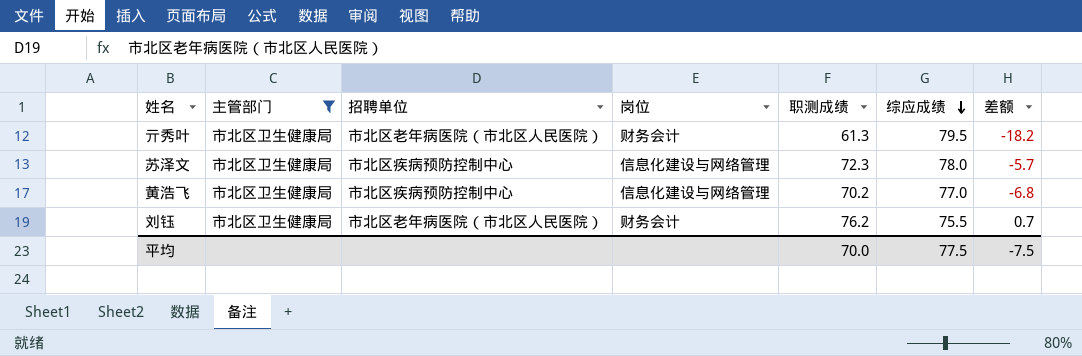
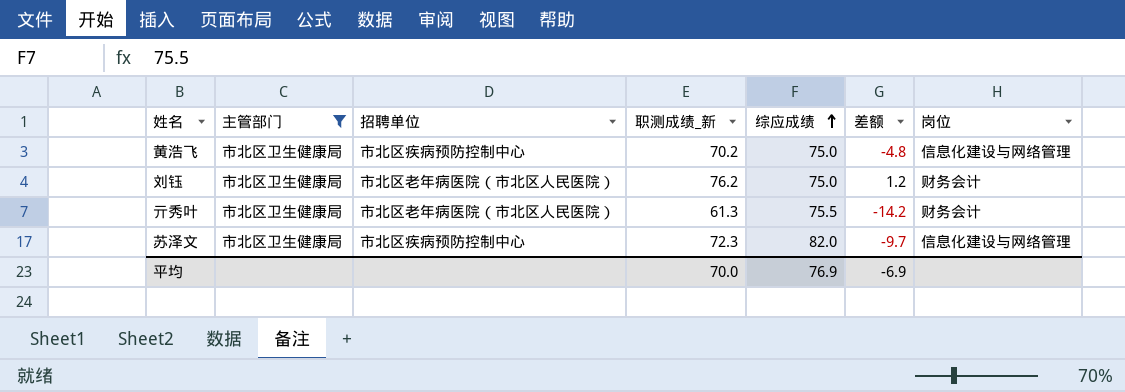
row order: 综应成绩 descending -> 综应成绩 ascending
column name: 职测成绩 -> 职测成绩_新
column 岗位 | position: 4 -> 7
黄浩飞 | 综应成绩: 77.0 -> 75.0
黄浩飞 | 差额: -6.8 -> -4.8
刘钰 | 综应成绩: 75.5 -> 75.0
刘钰 | 差额: 0.7 -> 1.2
亓秀叶 | 综应成绩: 79.5 -> 75.5
亓秀叶 | 差额: -18.2 -> -14.2
苏泽文 | 综应成绩: 78.0 -> 82.0
苏泽文 | 差额: -5.7 -> -9.7
平均 | 综应成绩: 77.5 -> 76.9
平均 | 差额: -7.5 -> -6.9

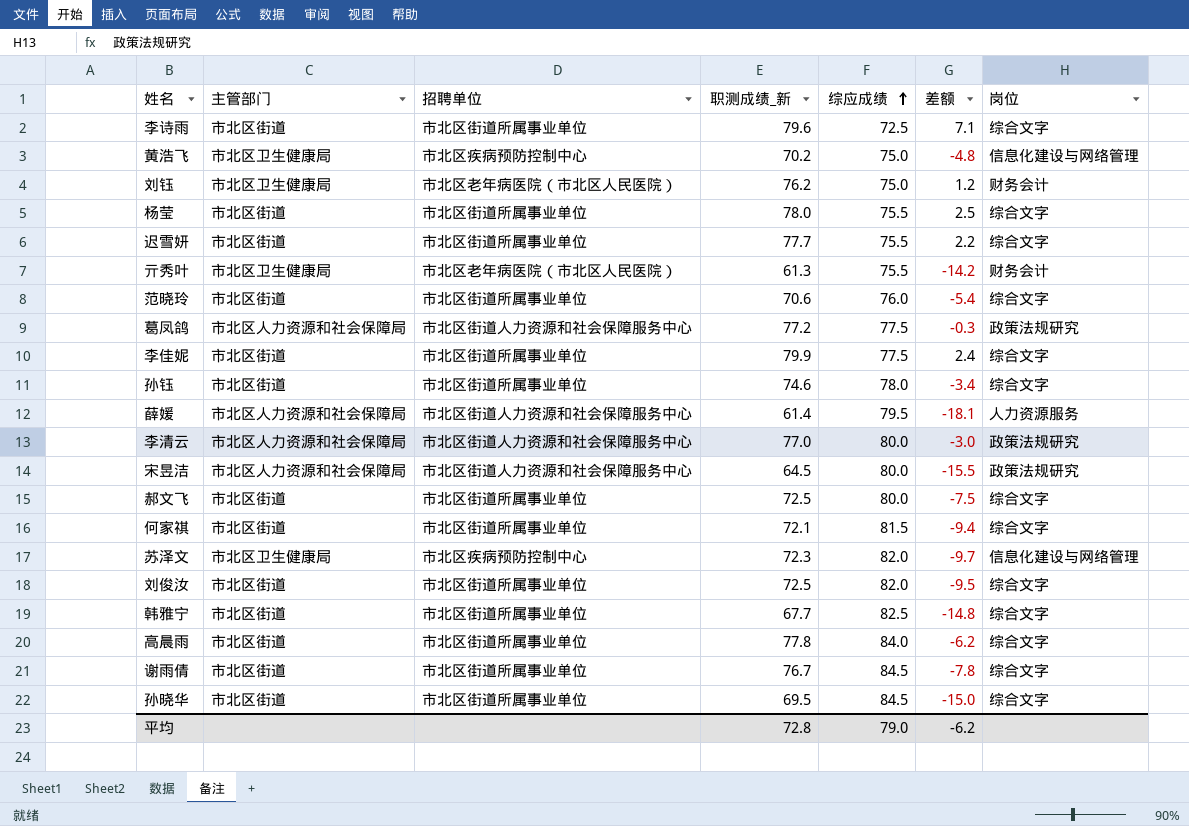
filter: 主管部门 = 市北区卫生健康局 -> none
平均 | 职测成绩_新: 70.0 -> 72.8
平均 | 综应成绩: 76.9 -> 79.0
平均 | 差额: -6.9 -> -6.2

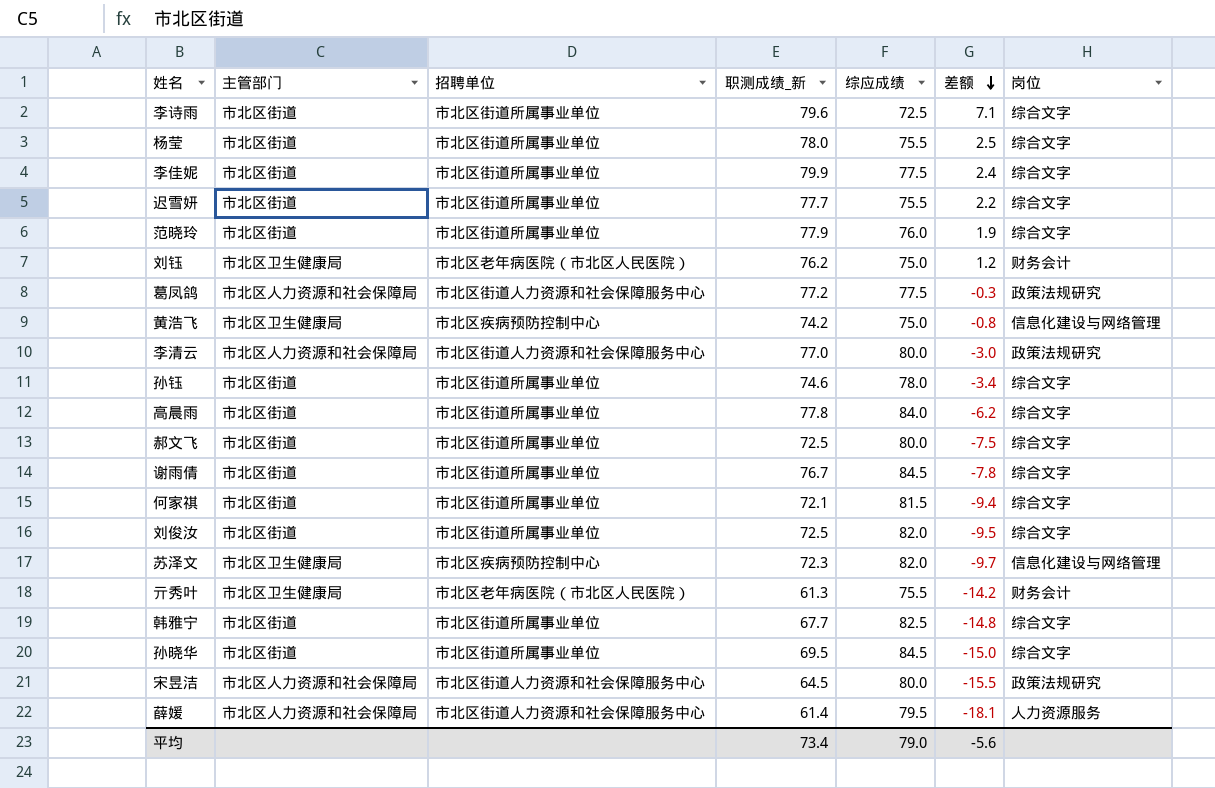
row order: 综应成绩 ascending -> 差额 descending
范晓玲 | 职测成绩_新: 70.6 -> 77.9
范晓玲 | 差额: -5.4 -> 1.9
黄浩飞 | 职测成绩_新: 70.2 -> 74.2
黄浩飞 | 差额: -4.8 -> -0.8
平均 | 职测成绩_新: 72.8 -> 73.4
平均 | 差额: -6.2 -> -5.6

